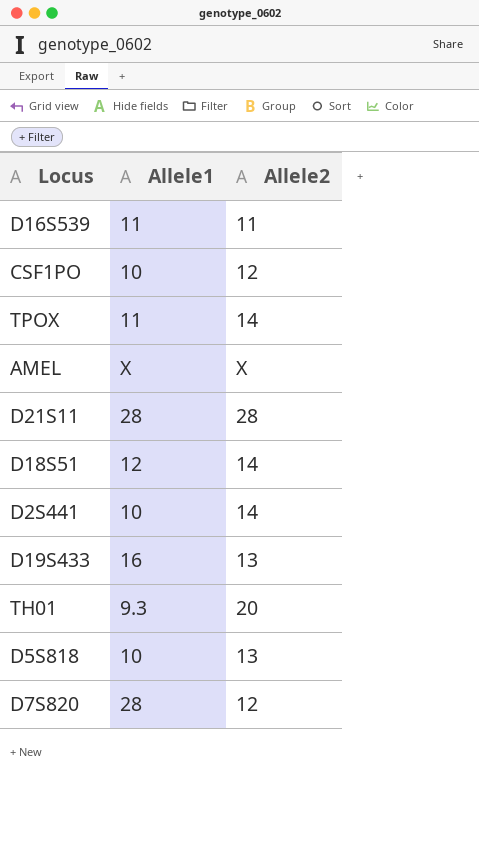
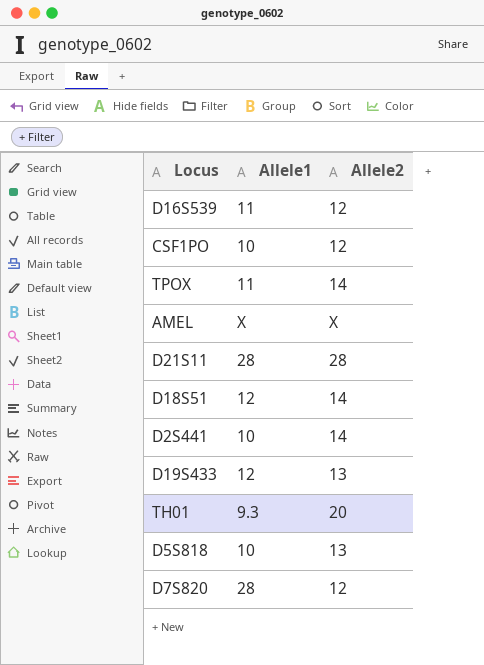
D16S539 | Allele2: 11 -> 12
D19S433 | Allele1: 16 -> 12

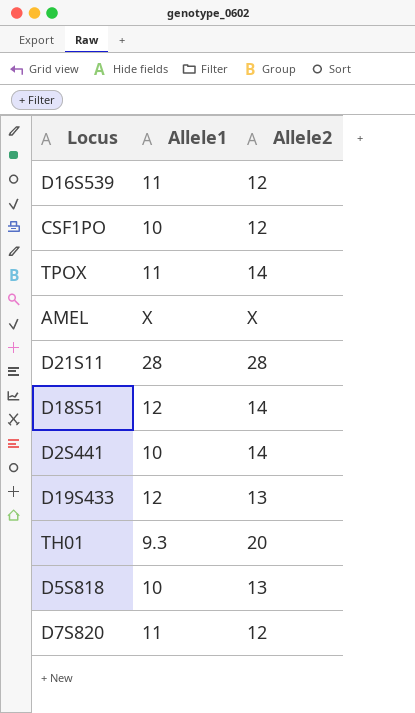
D7S820 | Allele1: 28 -> 11

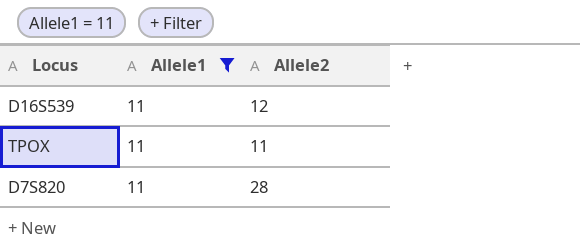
filter: none -> Allele1 = 11
TPOX | Allele2: 14 -> 11
D7S820 | Allele2: 12 -> 28

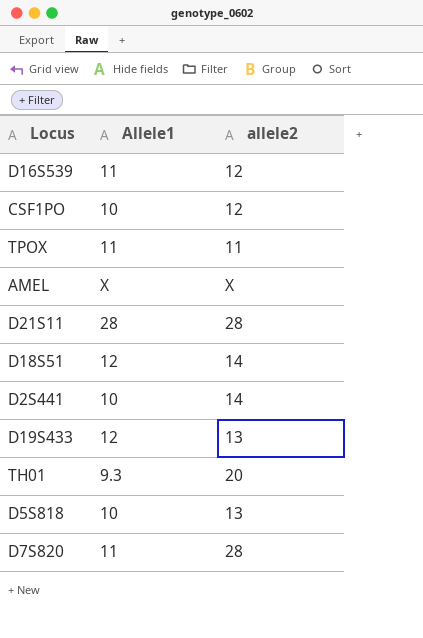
filter: Allele1 = 11 -> none
column name: Allele2 -> allele2

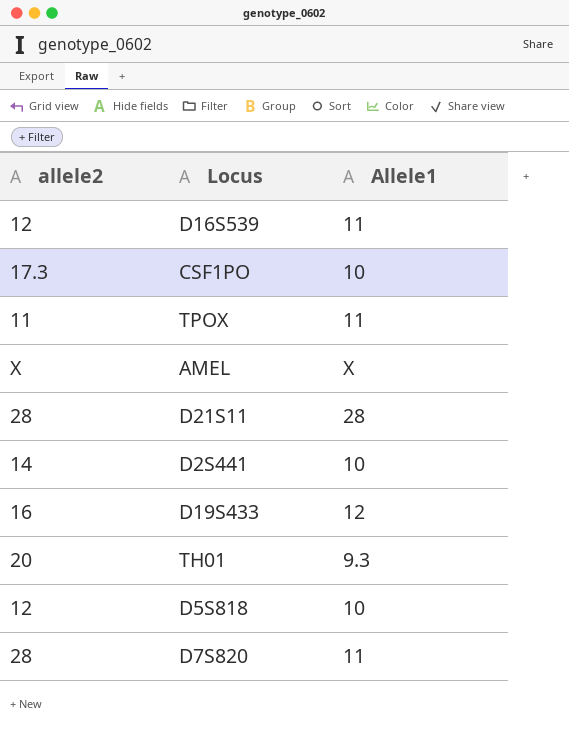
column allele2 | position: 3 -> 1
row D18S51: 12 | 14 -> none
CSF1PO | allele2: 12 -> 17.3
D19S433 | allele2: 13 -> 16
D5S818 | allele2: 13 -> 12

